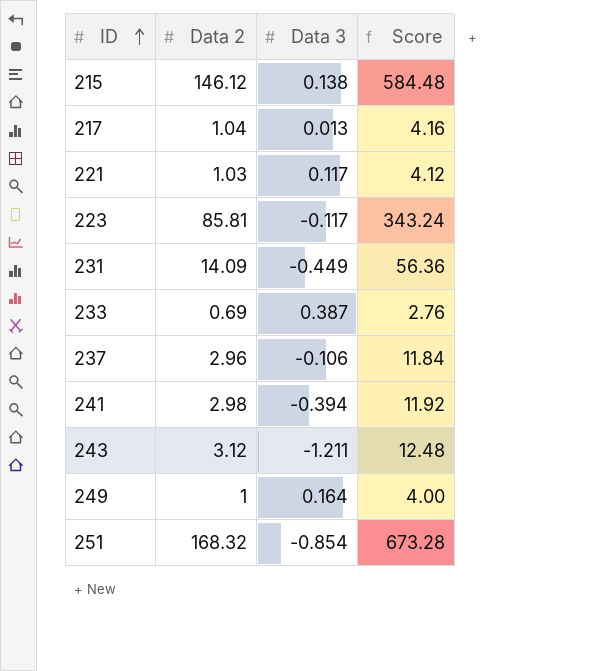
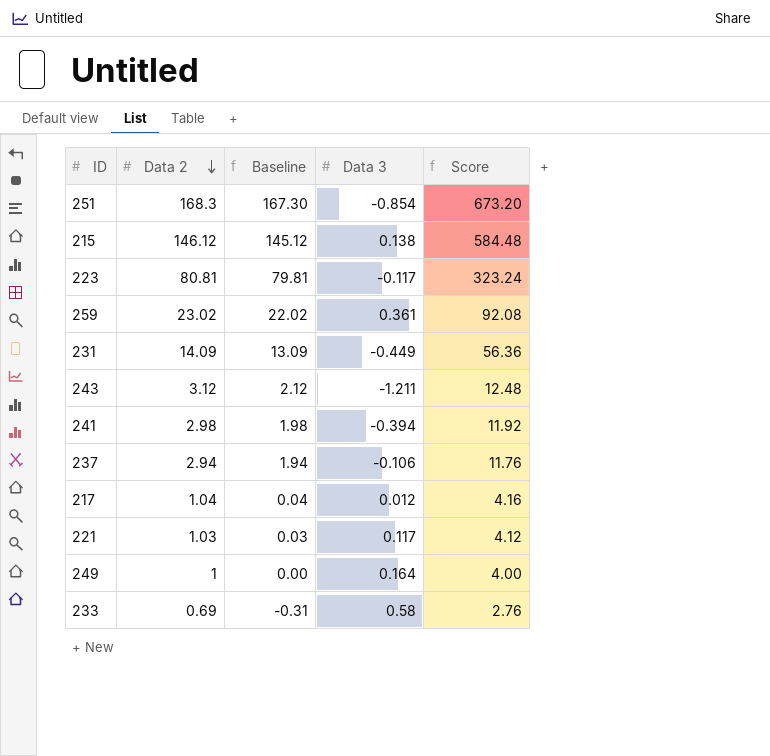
row order: ID ascending -> Data 2 descending
column Baseline | formula: none -> [Data 2] - 1
251 | Data 2: 168.32 -> 168.3
251 | Score: 673.28 -> 673.20
223 | Data 2: 85.81 -> 80.81
223 | Score: 343.24 -> 323.24
row 259: none -> 23.02 | 22.02 | 0.361 | 92.08
237 | Data 2: 2.96 -> 2.94
237 | Score: 11.84 -> 11.76
217 | Data 3: 0.013 -> 0.012
233 | Data 3: 0.387 -> 0.58

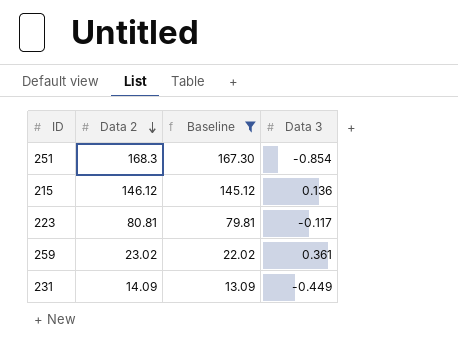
filter: none -> Baseline >= 13.09
column Score | formula: [Data 2] * 4 -> none
215 | Data 3: 0.138 -> 0.136

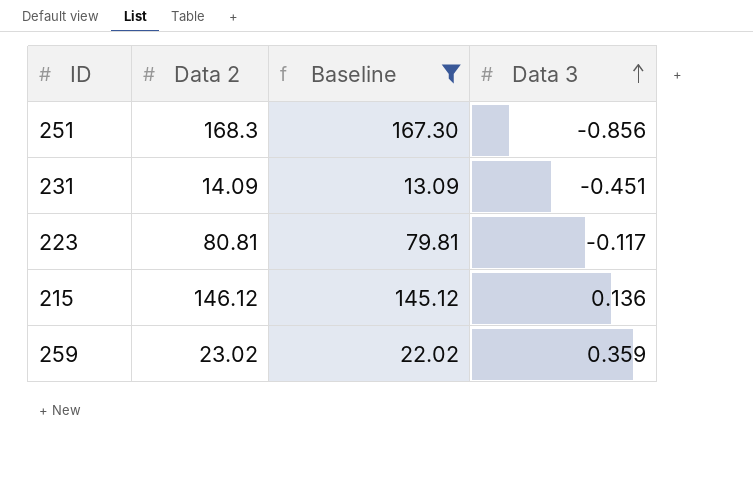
row order: Data 2 descending -> Data 3 ascending
251 | Data 3: -0.854 -> -0.856
231 | Data 3: -0.449 -> -0.451
259 | Data 3: 0.361 -> 0.359

